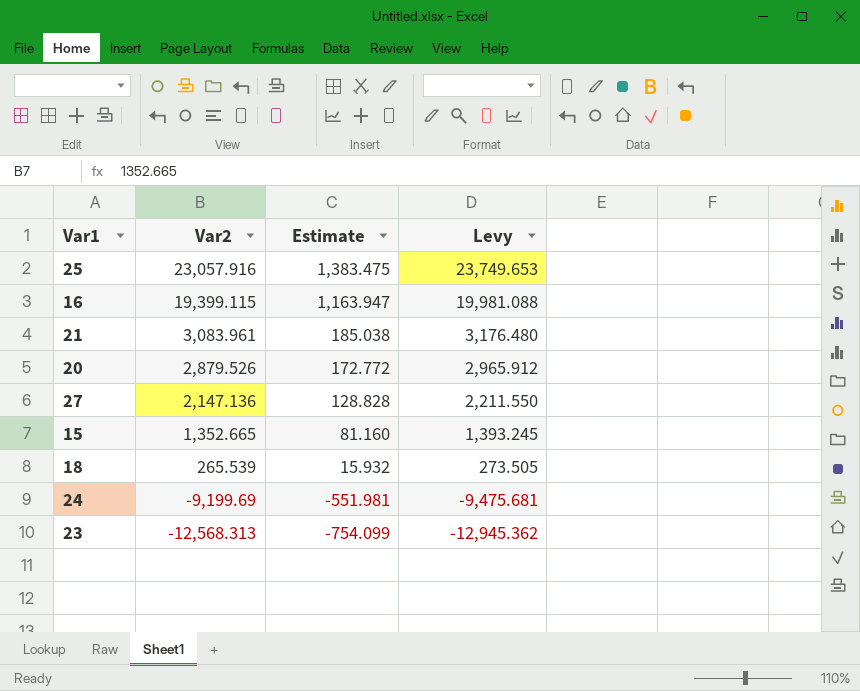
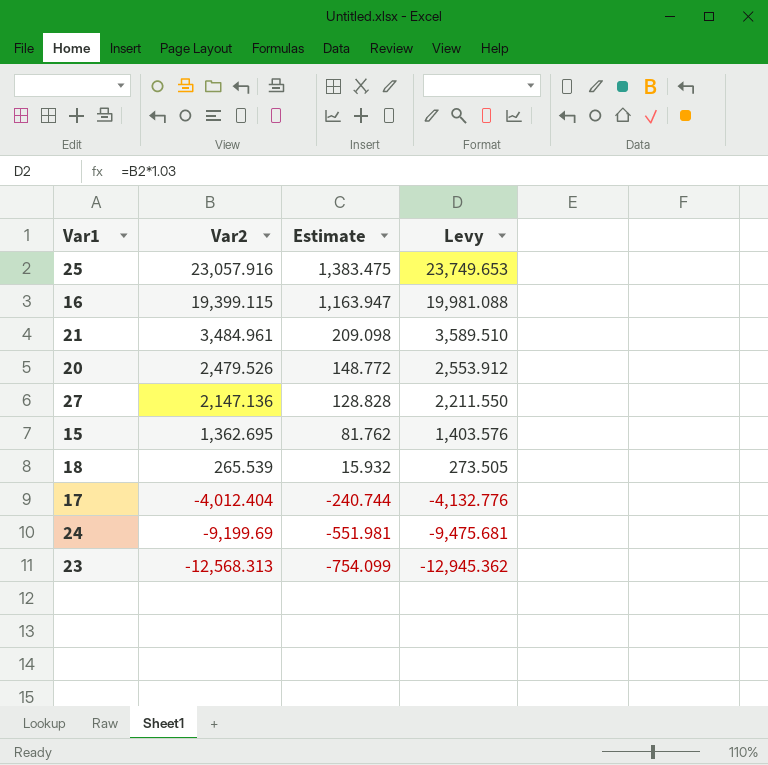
21 | Var2: 3,083.961 -> 3,484.961
21 | Estimate: 185.038 -> 209.098
21 | Levy: 3,176.480 -> 3,589.510
20 | Var2: 2,879.526 -> 2,479.526
20 | Estimate: 172.772 -> 148.772
20 | Levy: 2,965.912 -> 2,553.912
15 | Var2: 1,352.665 -> 1,362.695
15 | Estimate: 81.160 -> 81.762
15 | Levy: 1,393.245 -> 1,403.576
row 17: none -> -4,012.404 | -240.744 | -4,132.776

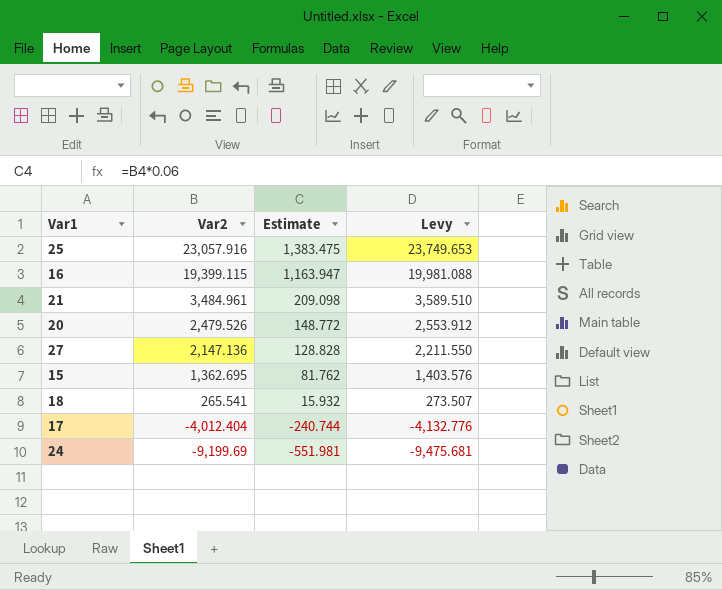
row 23: -12,568.313 | -754.099 | -12,945.362 -> none
18 | Var2: 265.539 -> 265.541
18 | Levy: 273.505 -> 273.507

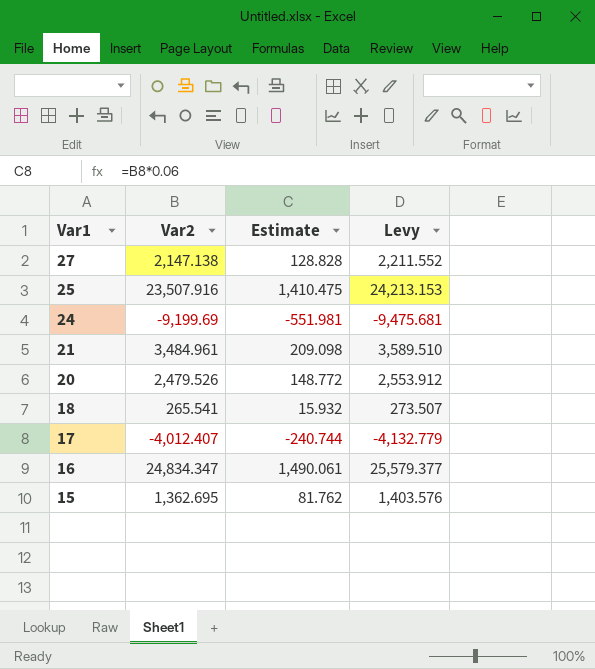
row order: Var2 descending -> Var1 descending
27 | Var2: 2,147.136 -> 2,147.138
27 | Levy: 2,211.550 -> 2,211.552
25 | Var2: 23,057.916 -> 23,507.916
25 | Estimate: 1,383.475 -> 1,410.475
25 | Levy: 23,749.653 -> 24,213.153
17 | Var2: -4,012.404 -> -4,012.407
17 | Levy: -4,132.776 -> -4,132.779
16 | Var2: 19,399.115 -> 24,834.347
16 | Estimate: 1,163.947 -> 1,490.061
16 | Levy: 19,981.088 -> 25,579.377

